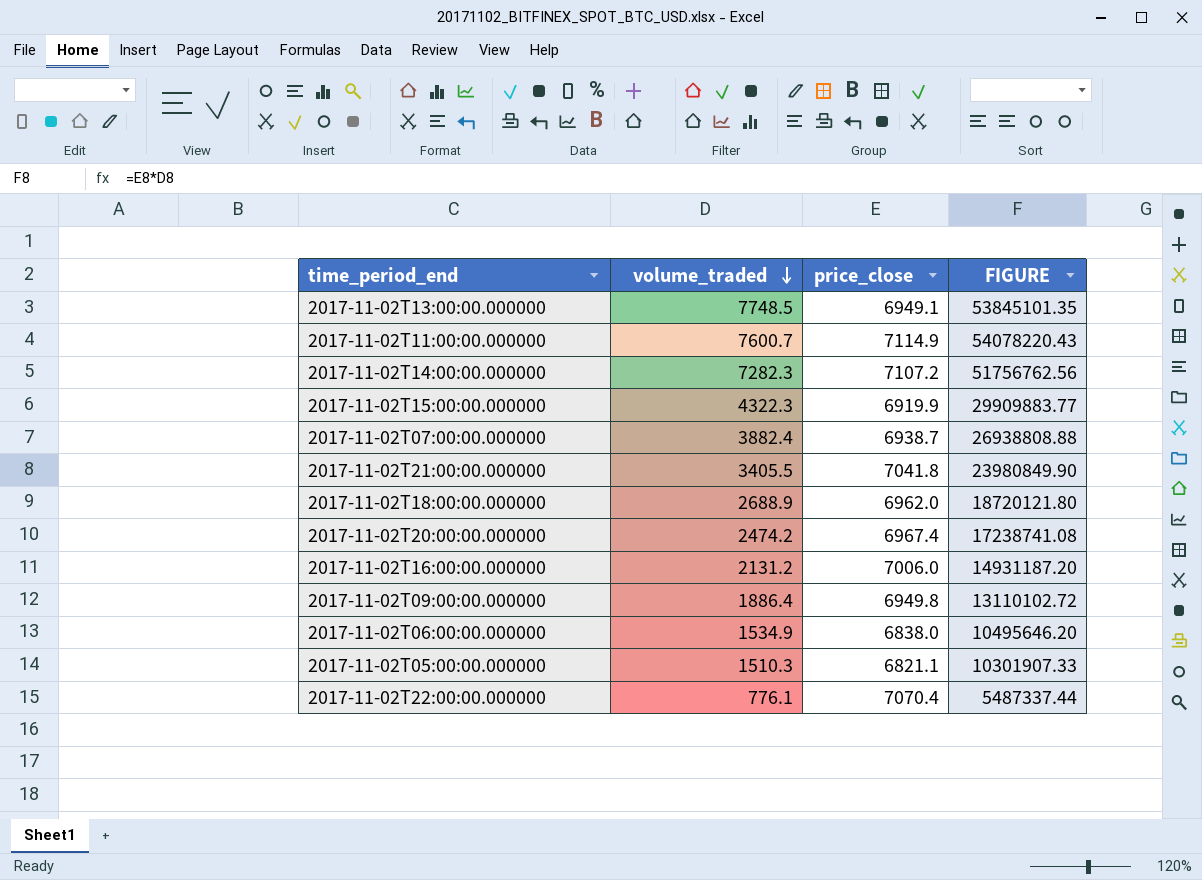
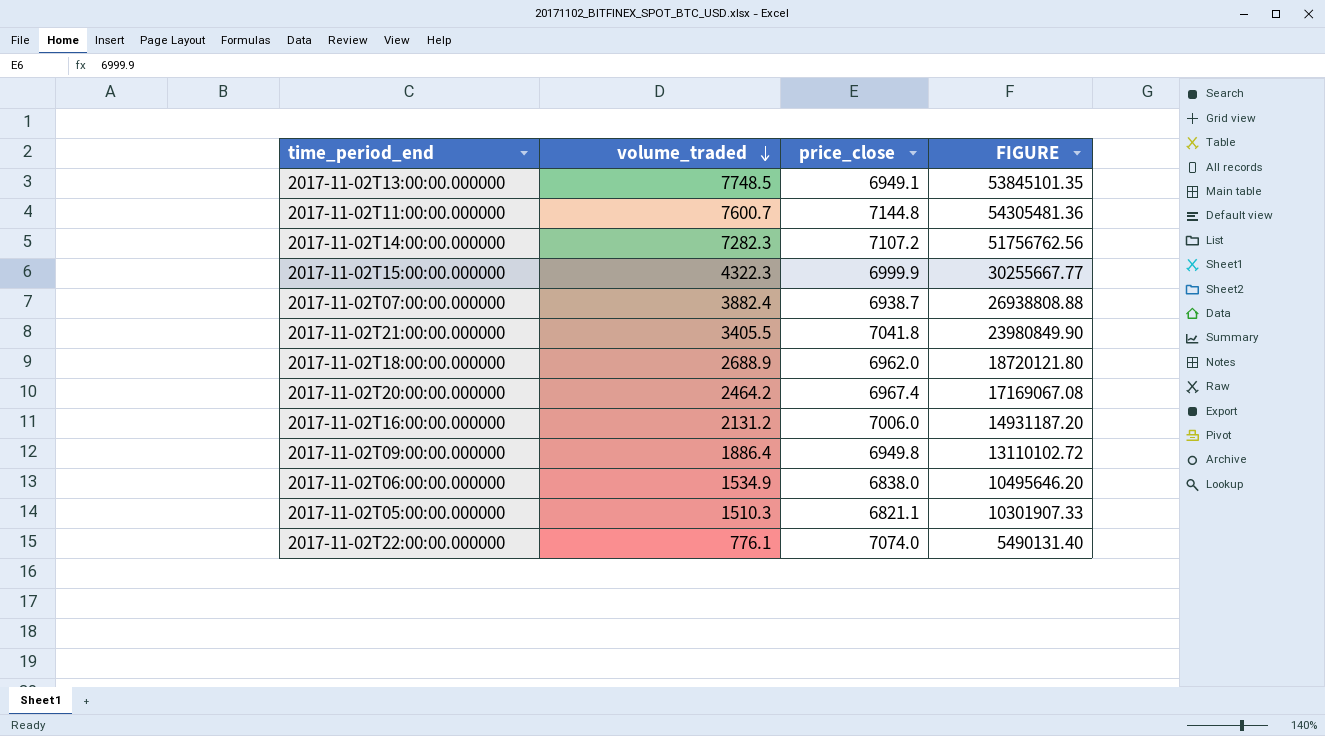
2017-11-02T11:00:00.000000 | price_close: 7114.9 -> 7144.8
2017-11-02T11:00:00.000000 | FIGURE: 54078220.43 -> 54305481.36
2017-11-02T15:00:00.000000 | price_close: 6919.9 -> 6999.9
2017-11-02T15:00:00.000000 | FIGURE: 29909883.77 -> 30255667.77
2017-11-02T20:00:00.000000 | volume_traded: 2474.2 -> 2464.2
2017-11-02T20:00:00.000000 | FIGURE: 17238741.08 -> 17169067.08
2017-11-02T22:00:00.000000 | price_close: 7070.4 -> 7074.0
2017-11-02T22:00:00.000000 | FIGURE: 5487337.44 -> 5490131.40

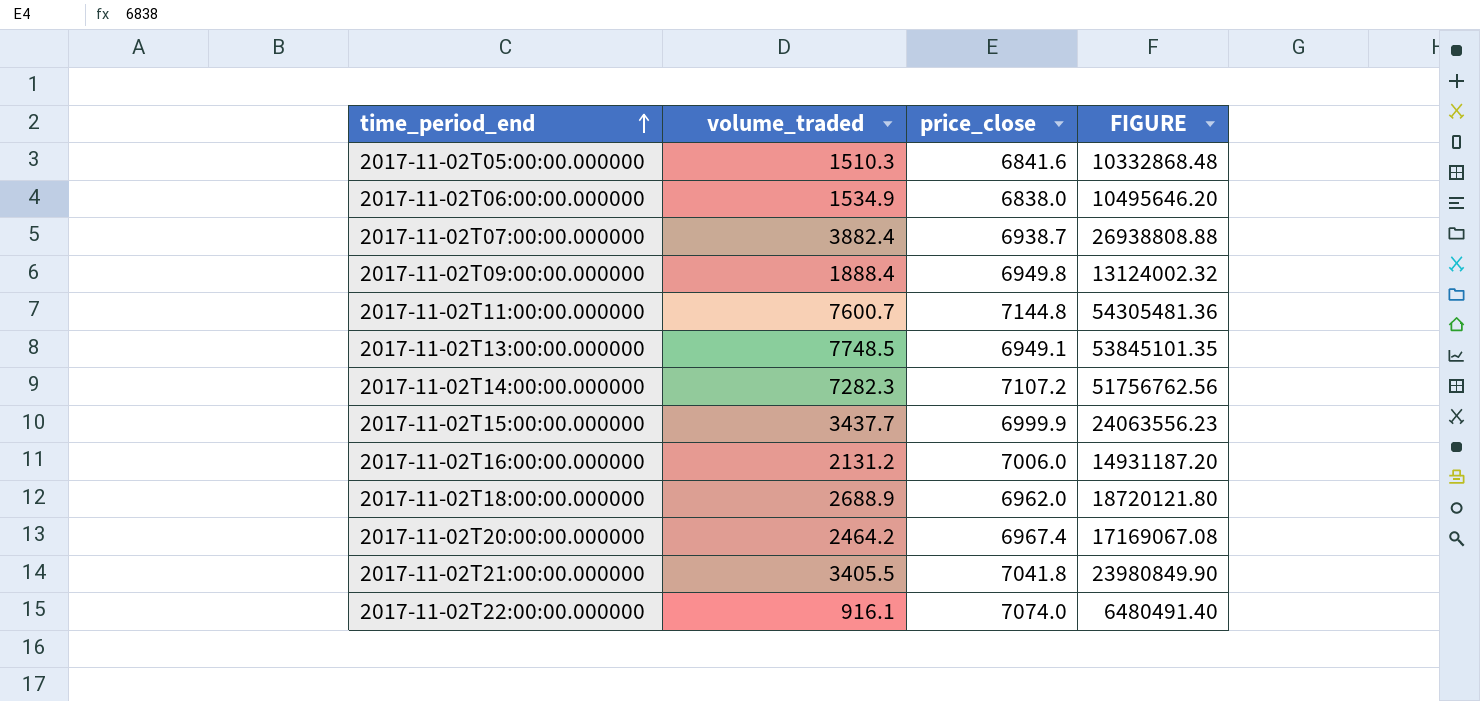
row order: volume_traded descending -> time_period_end ascending
2017-11-02T05:00:00.000000 | price_close: 6821.1 -> 6841.6
2017-11-02T05:00:00.000000 | FIGURE: 10301907.33 -> 10332868.48
2017-11-02T09:00:00.000000 | volume_traded: 1886.4 -> 1888.4
2017-11-02T09:00:00.000000 | FIGURE: 13110102.72 -> 13124002.32
2017-11-02T15:00:00.000000 | volume_traded: 4322.3 -> 3437.7
2017-11-02T15:00:00.000000 | FIGURE: 30255667.77 -> 24063556.23
2017-11-02T22:00:00.000000 | volume_traded: 776.1 -> 916.1
2017-11-02T22:00:00.000000 | FIGURE: 5490131.40 -> 6480491.40

